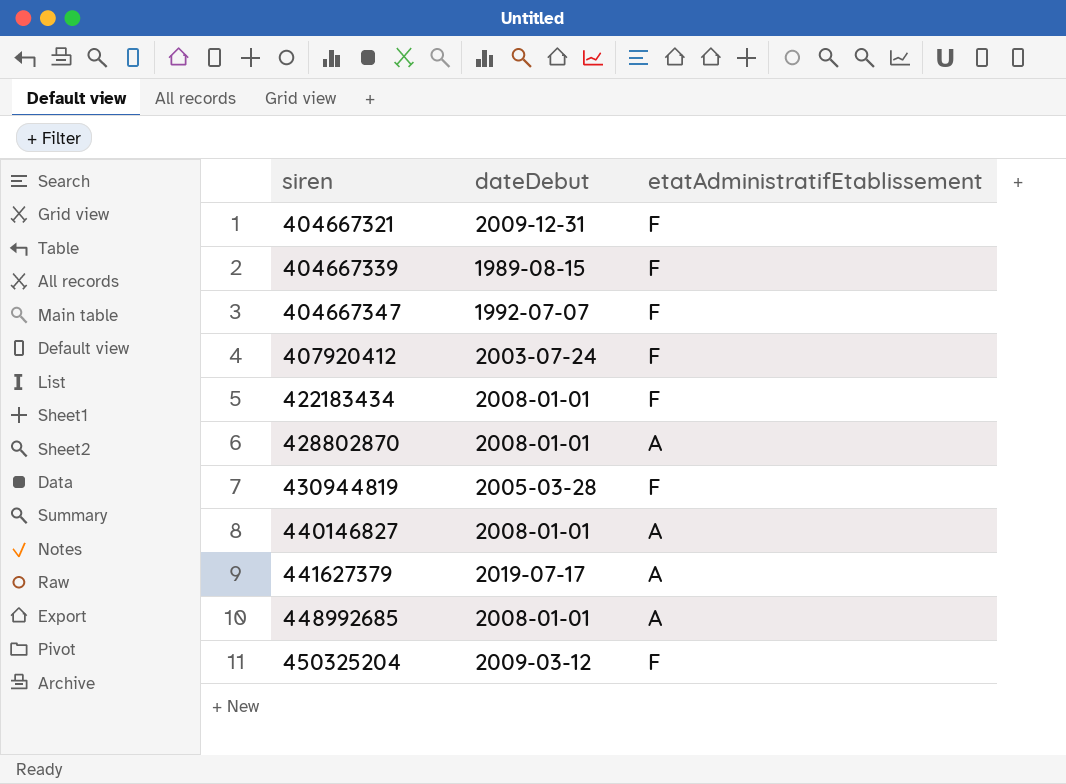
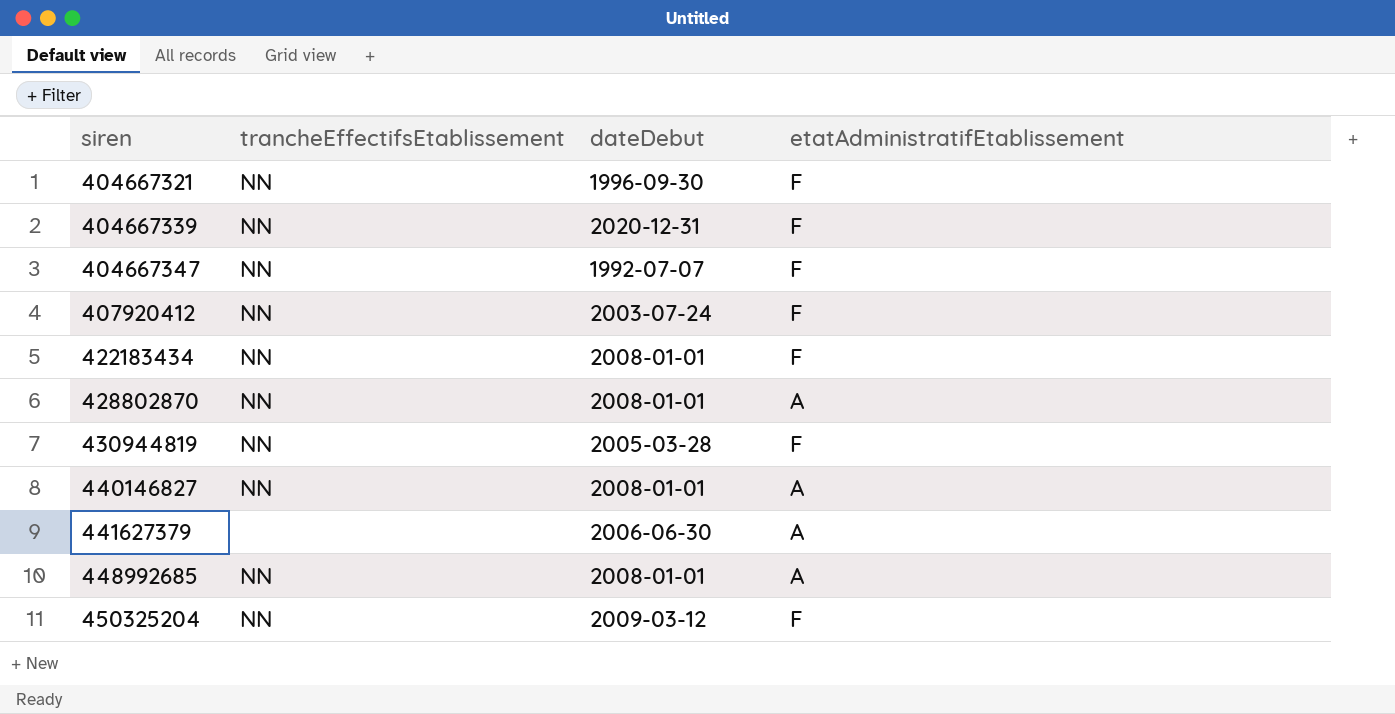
column trancheEffectifsEtablissement | position: none -> 2
404667321 | dateDebut: 2009-12-31 -> 1996-09-30
404667339 | dateDebut: 1989-08-15 -> 2020-12-31
441627379 | dateDebut: 2019-07-17 -> 2006-06-30

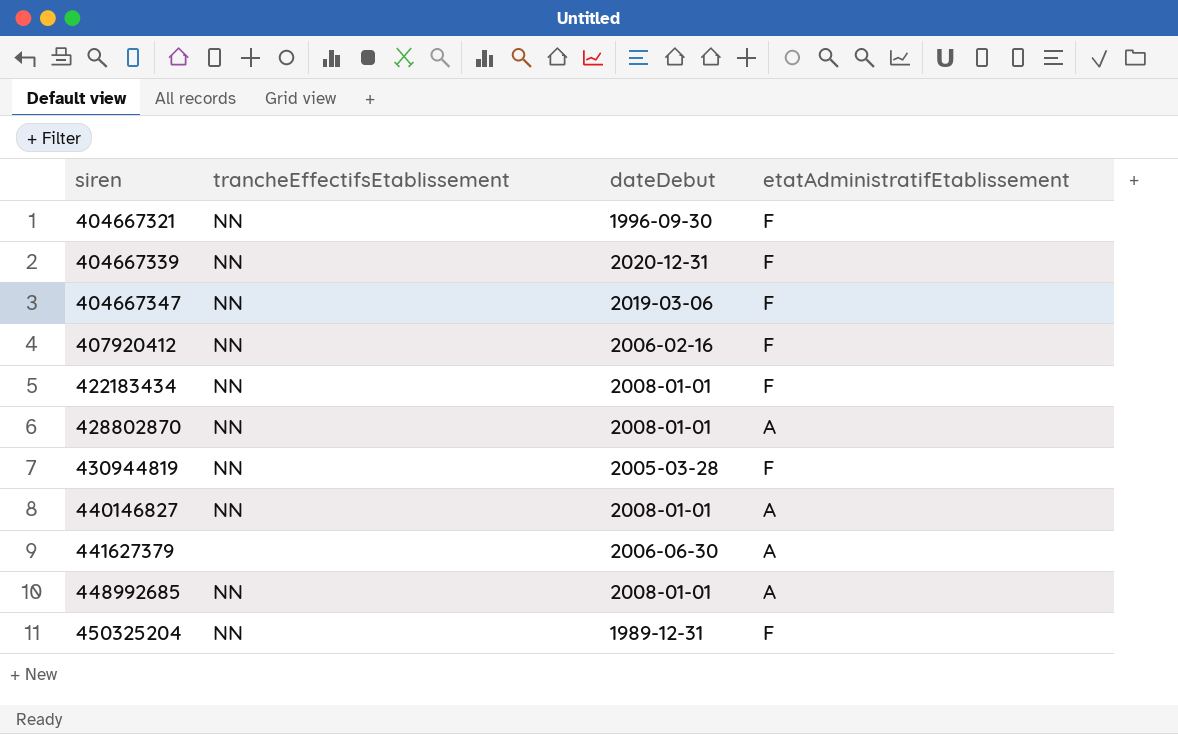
404667347 | dateDebut: 1992-07-07 -> 2019-03-06
407920412 | dateDebut: 2003-07-24 -> 2006-02-16
450325204 | dateDebut: 2009-03-12 -> 1989-12-31

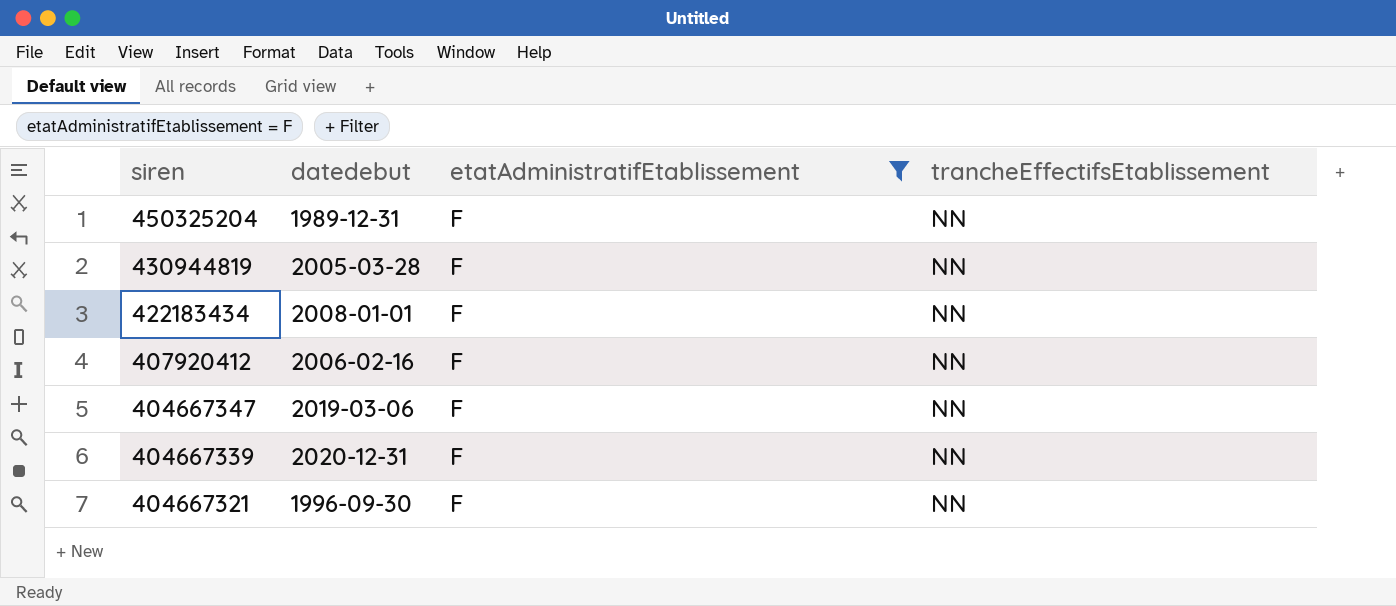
filter: none -> etatAdministratifEtablissement = F
row order: siren ascending -> siren descending
column name: dateDebut -> datedebut
column trancheEffectifsEtablissement | position: 2 -> 4

